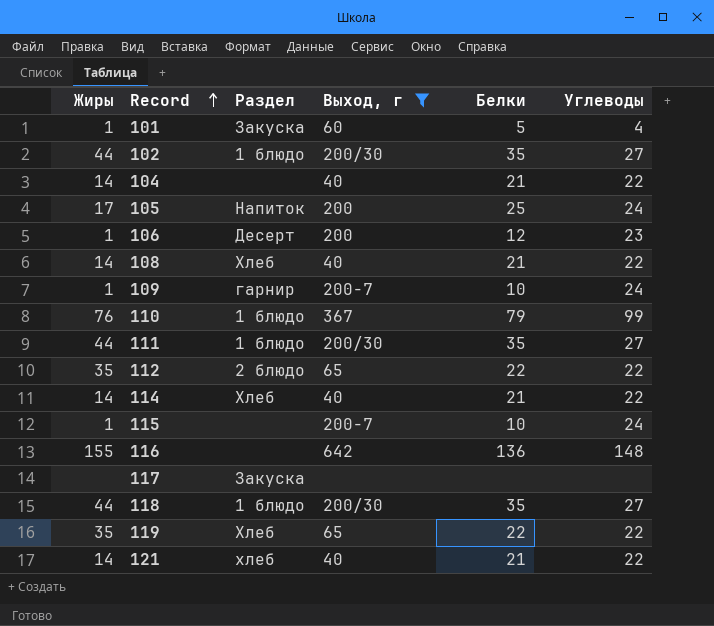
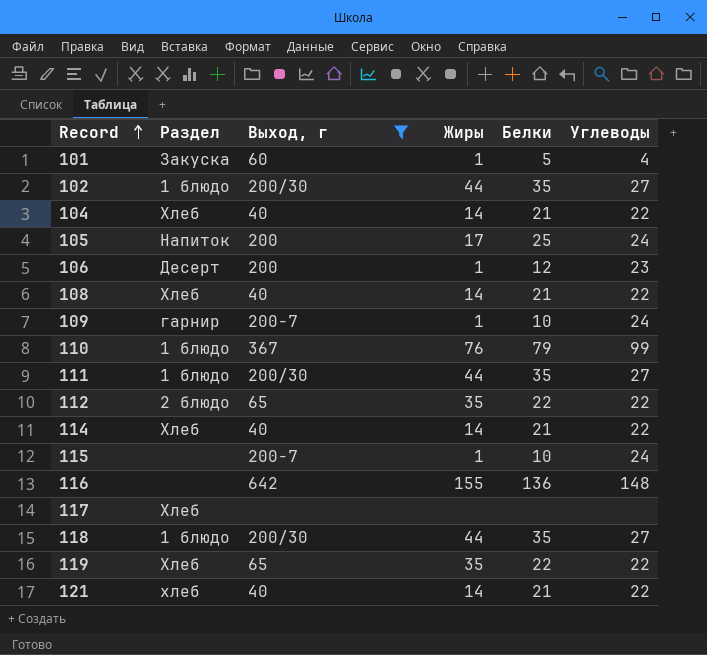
column Жиры | position: 1 -> 4
104 | Раздел: none -> Хлеб
117 | Раздел: Закуска -> Хлеб

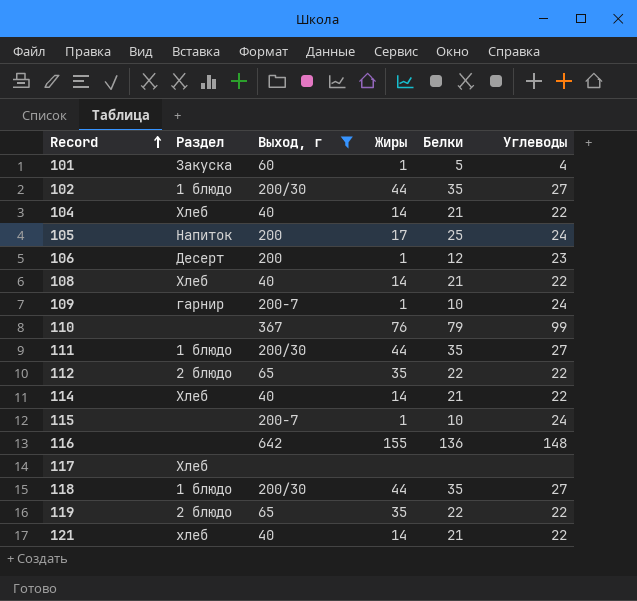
110 | Раздел: 1 блюдо -> none
119 | Раздел: Хлеб -> 2 блюдо

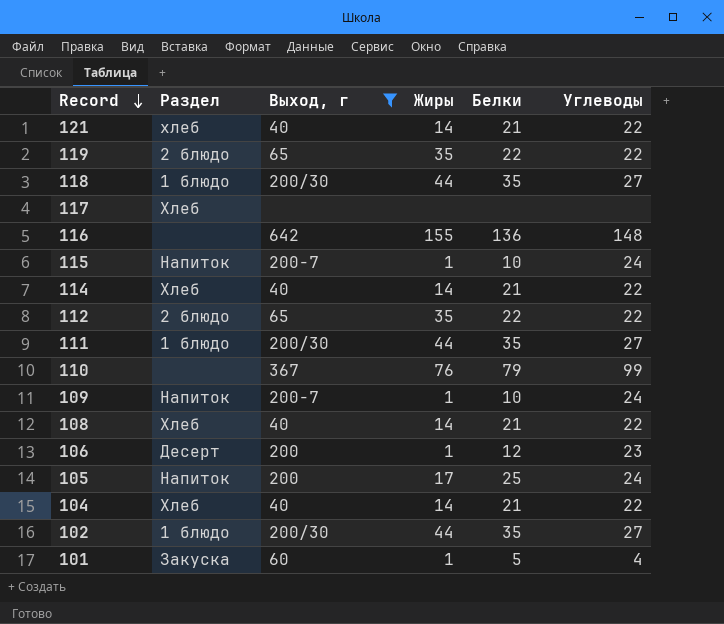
row order: Record ascending -> Record descending
115 | Раздел: none -> Напиток
109 | Раздел: гарнир -> Напиток

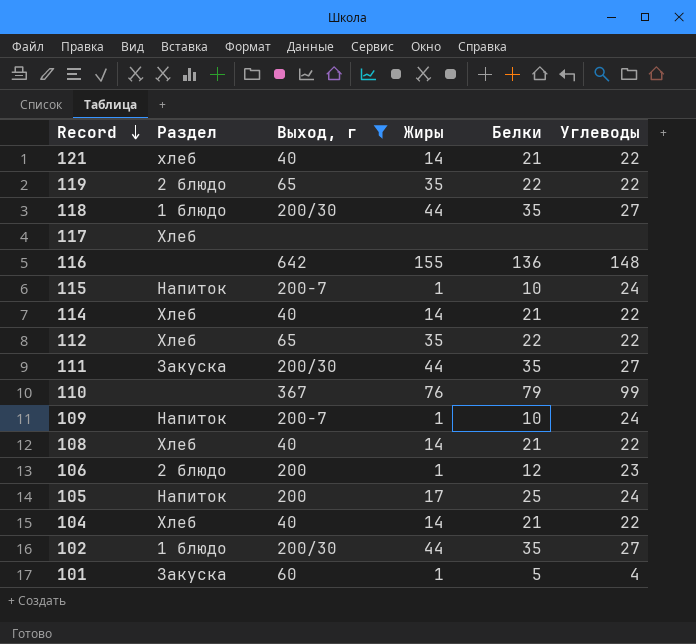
112 | Раздел: 2 блюдо -> Хлеб
111 | Раздел: 1 блюдо -> Закуска
106 | Раздел: Десерт -> 2 блюдо

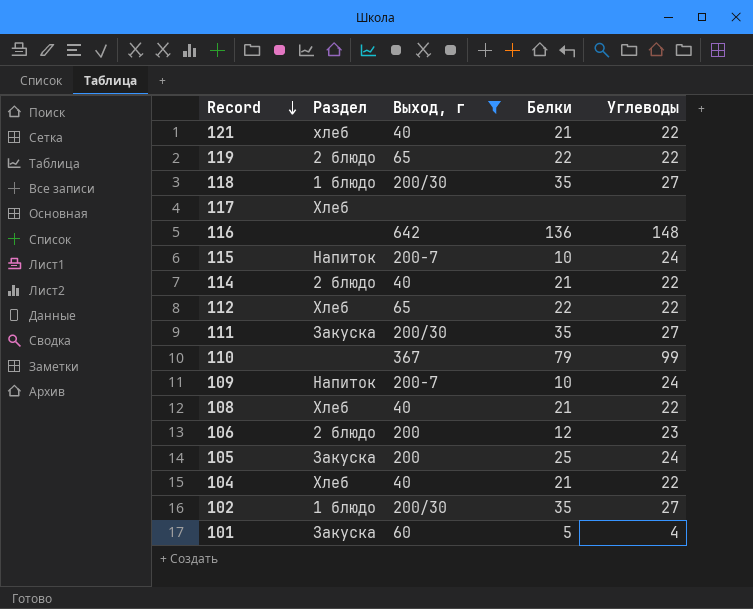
column Жиры | position: 4 -> none
114 | Раздел: Хлеб -> 2 блюдо
105 | Раздел: Напиток -> Закуска

